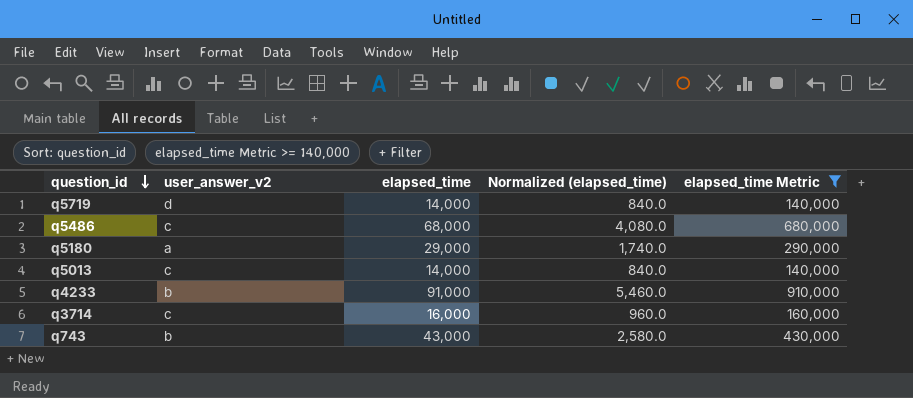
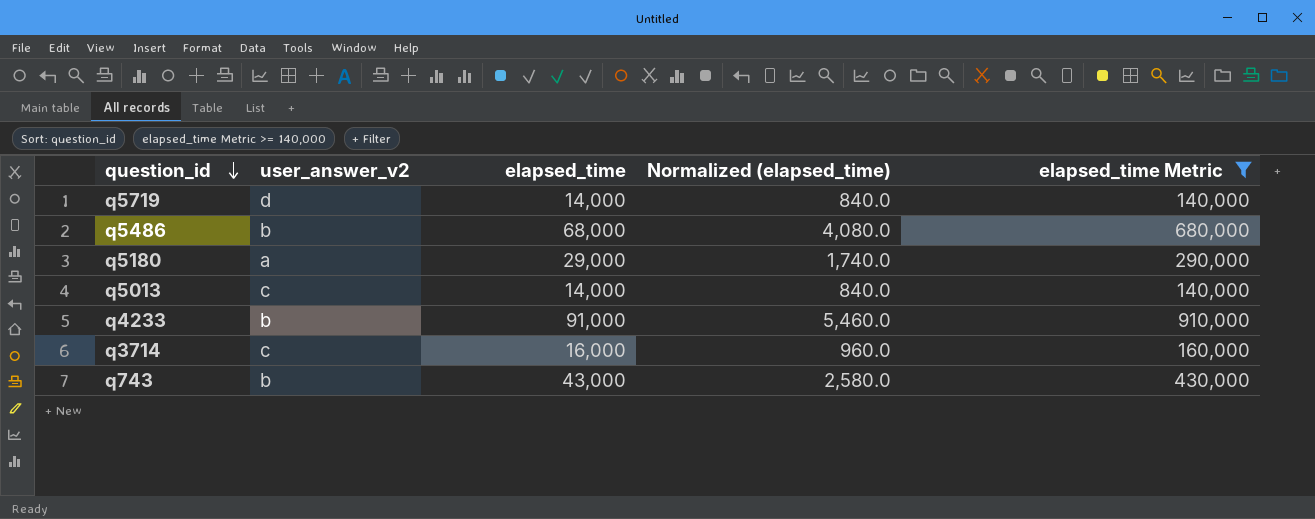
q5486 | user_answer_v2: c -> b

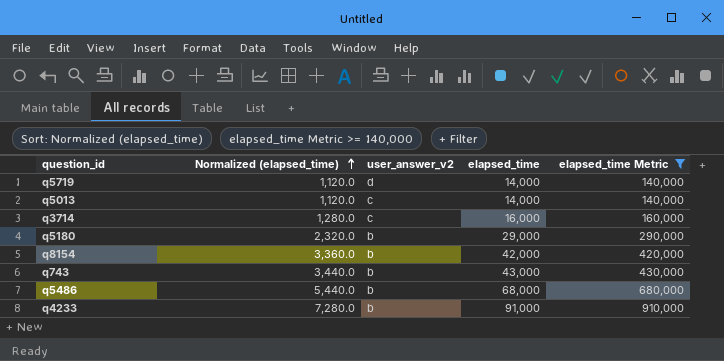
row order: question_id descending -> Normalized (elapsed_time) ascending
column Normalized (elapsed_time) | formula: [elapsed_time] * 0.06 -> [elapsed_time] * 0.08
column Normalized (elapsed_time) | position: 4 -> 2
q5180 | user_answer_v2: a -> b
row q8154: none -> 3,360.0 | b | 42,000 | 420,000

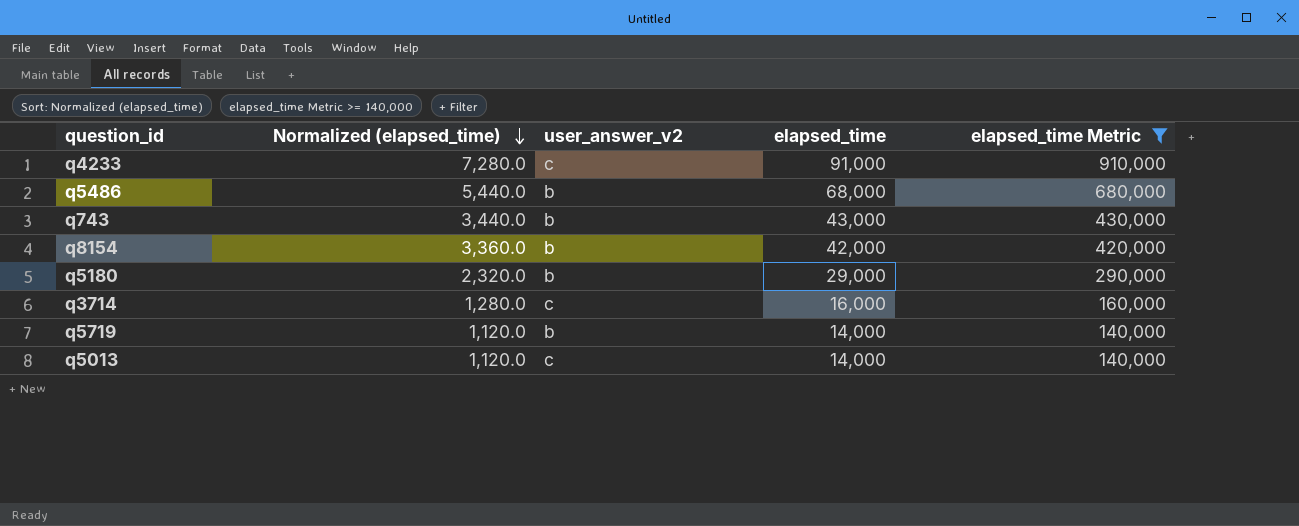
row order: Normalized (elapsed_time) ascending -> Normalized (elapsed_time) descending
q4233 | user_answer_v2: b -> c
q5719 | user_answer_v2: d -> b

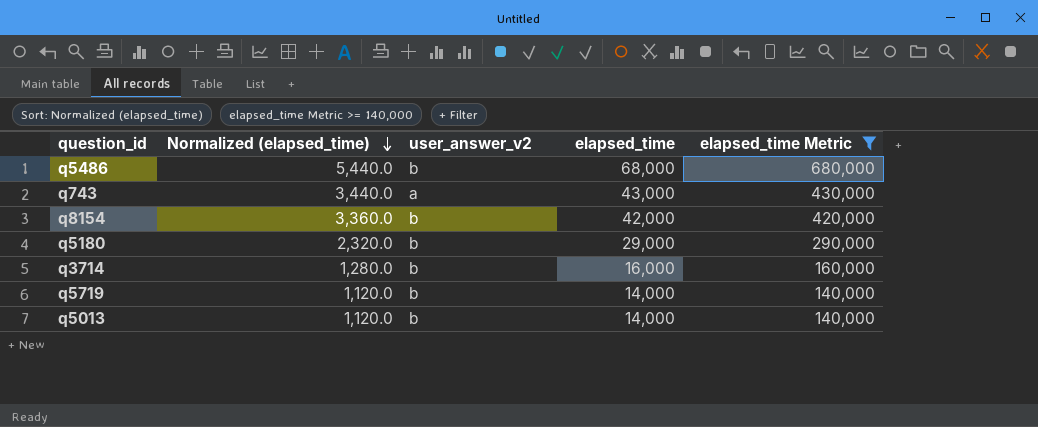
row q4233: 7,280.0 | c | 91,000 | 910,000 -> none
q743 | user_answer_v2: b -> a
q3714 | user_answer_v2: c -> b
q5013 | user_answer_v2: c -> b

